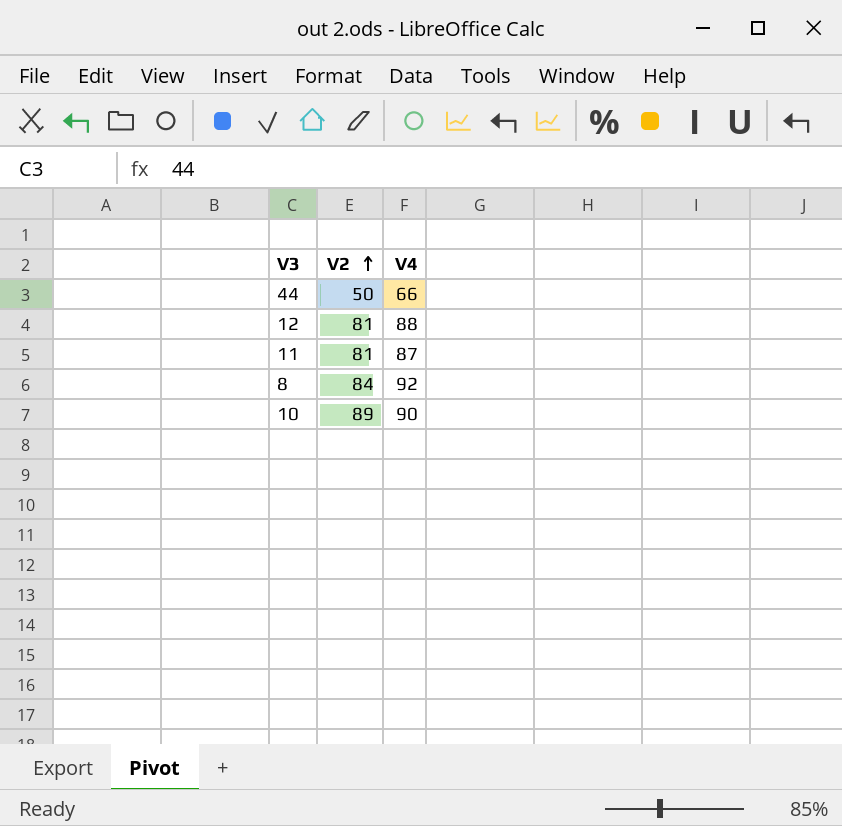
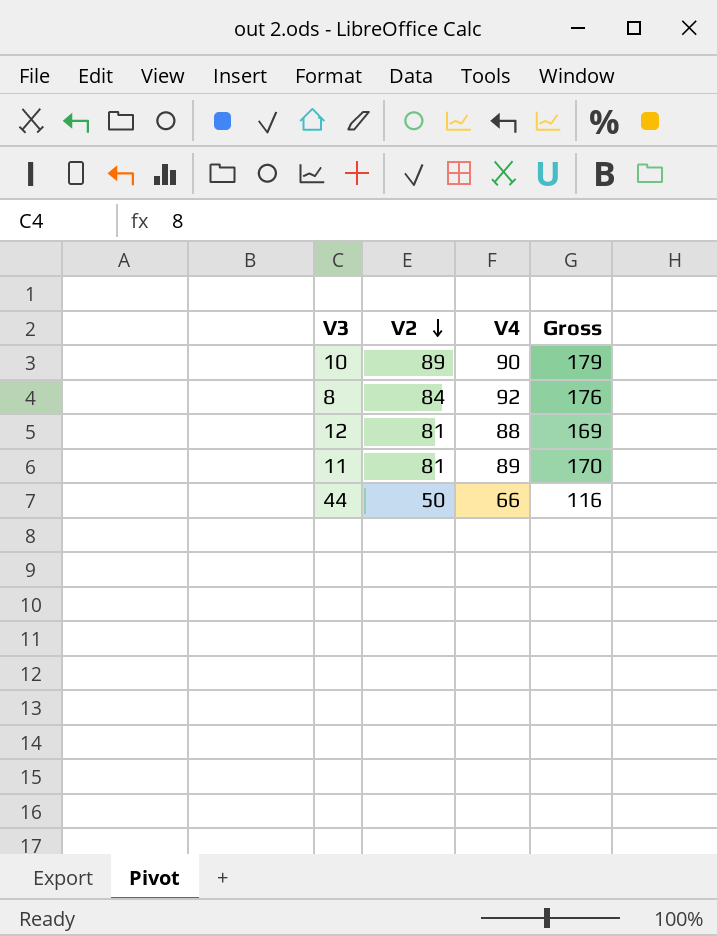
row order: V2 ascending -> V2 descending
column Gross | formula: none -> [V2] + [V4]
11 | V4: 87 -> 89

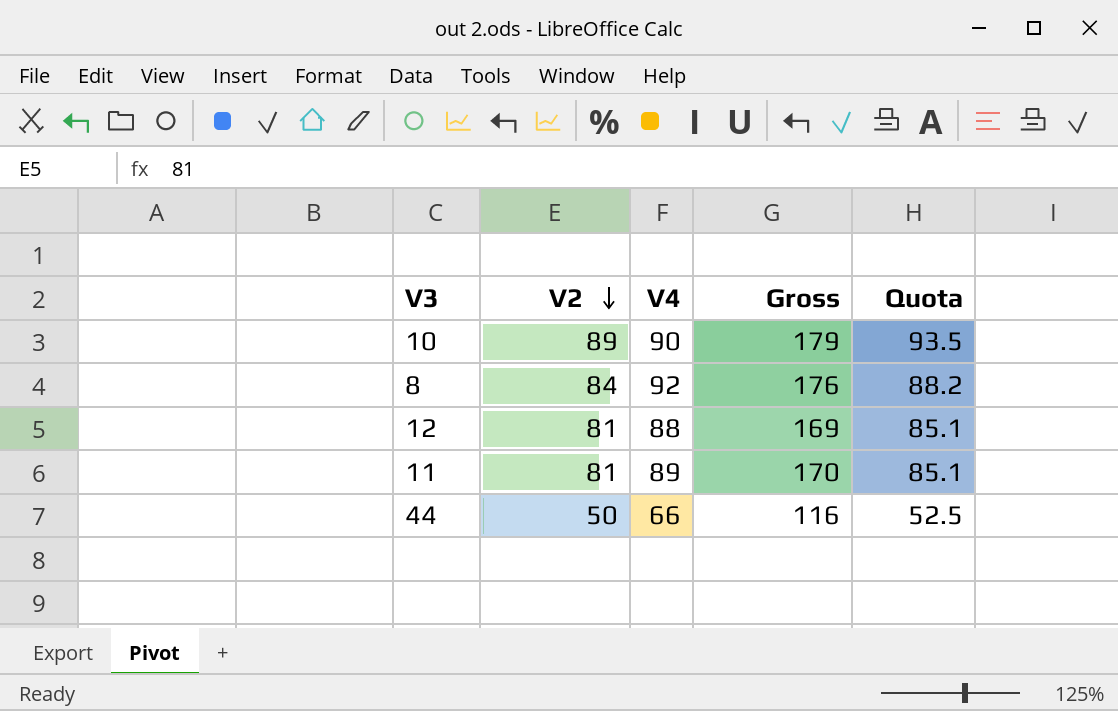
column Quota | formula: none -> [V2] * 1.05

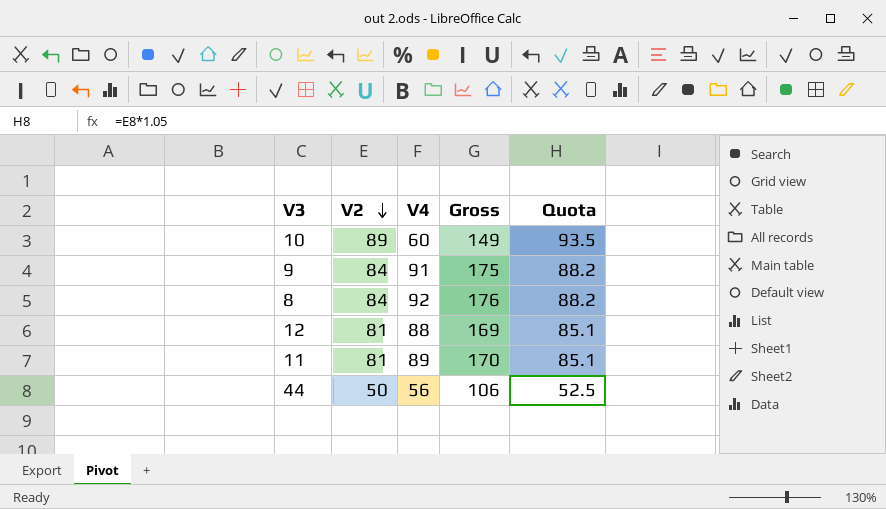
10 | V4: 90 -> 60
10 | Gross: 179 -> 149
row 9: none -> 84 | 91 | 175 | 88.2
44 | V4: 66 -> 56
44 | Gross: 116 -> 106

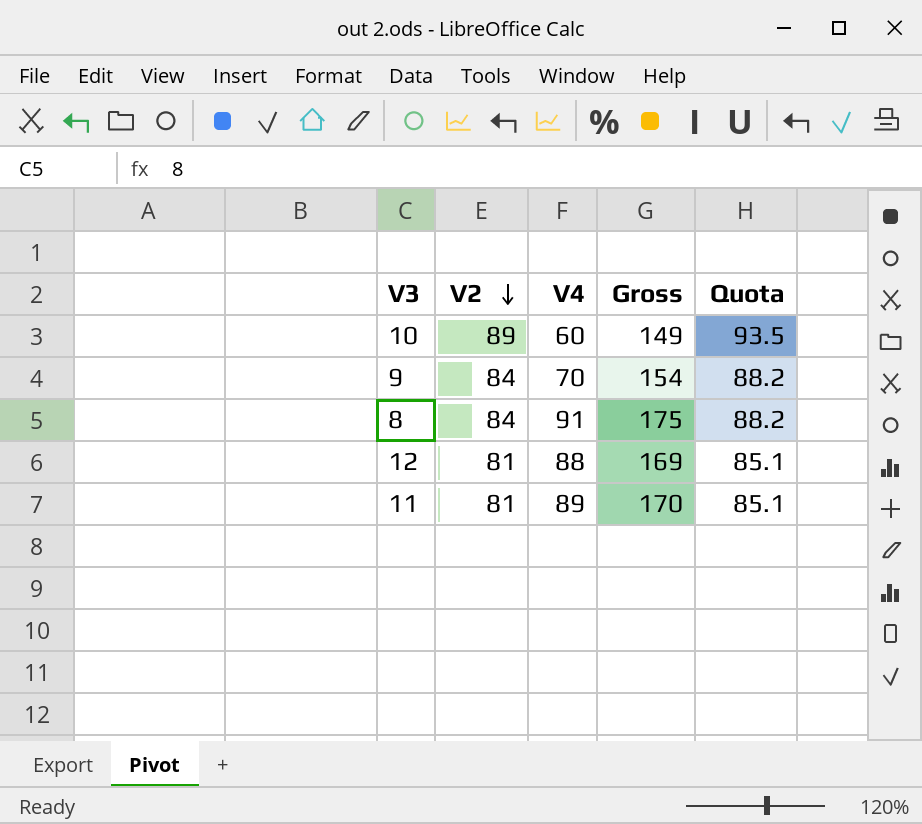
row 44: 50 | 56 | 106 | 52.5 -> none
9 | V4: 91 -> 70
9 | Gross: 175 -> 154
8 | V4: 92 -> 91
8 | Gross: 176 -> 175

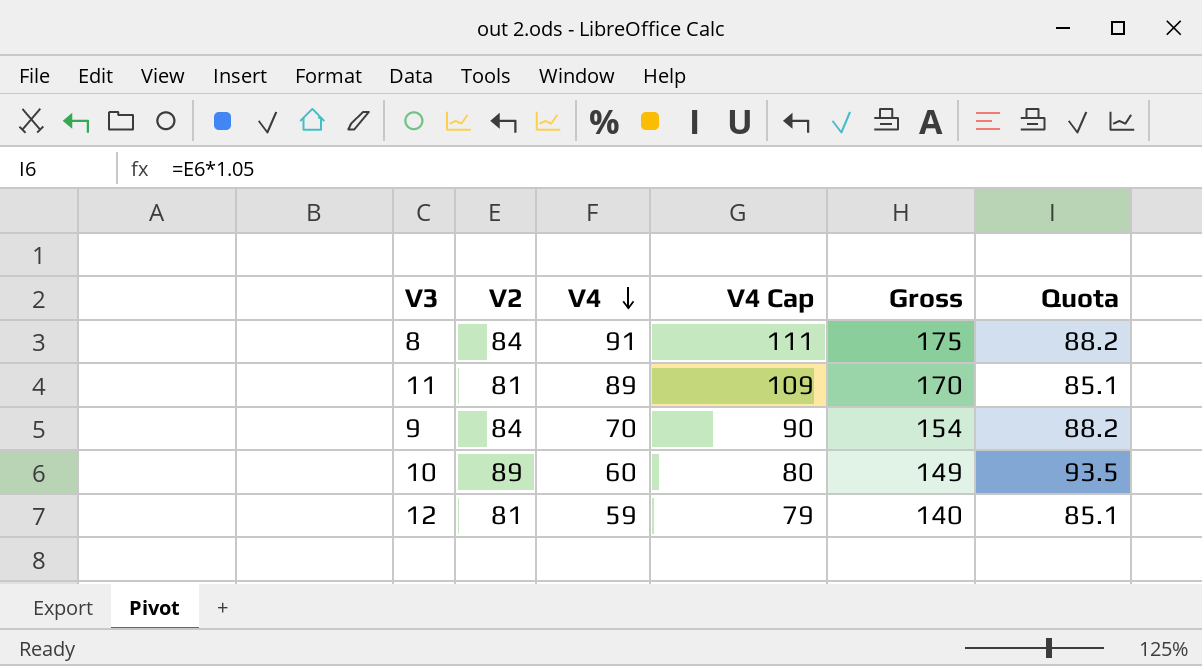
row order: V2 descending -> V4 descending
column V4 Cap | formula: none -> [V4] + 20
12 | V4: 88 -> 59
12 | Gross: 169 -> 140

